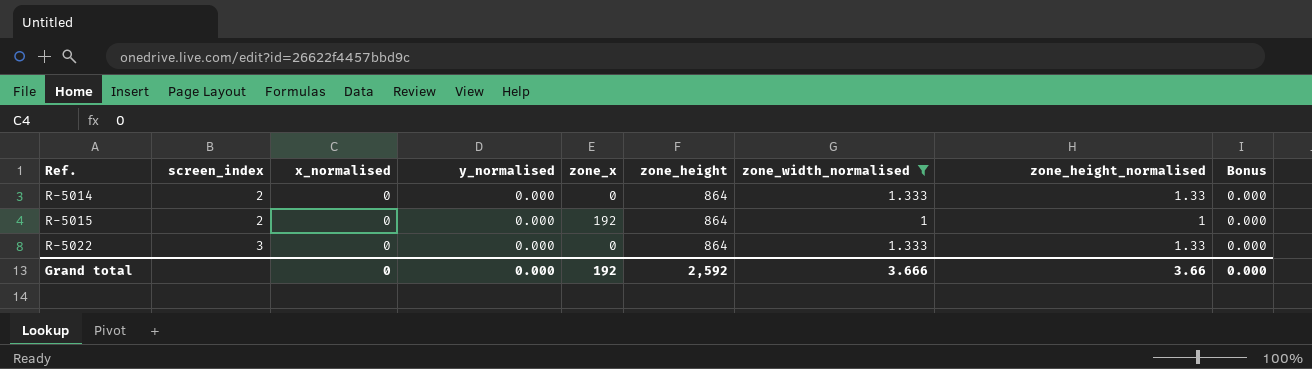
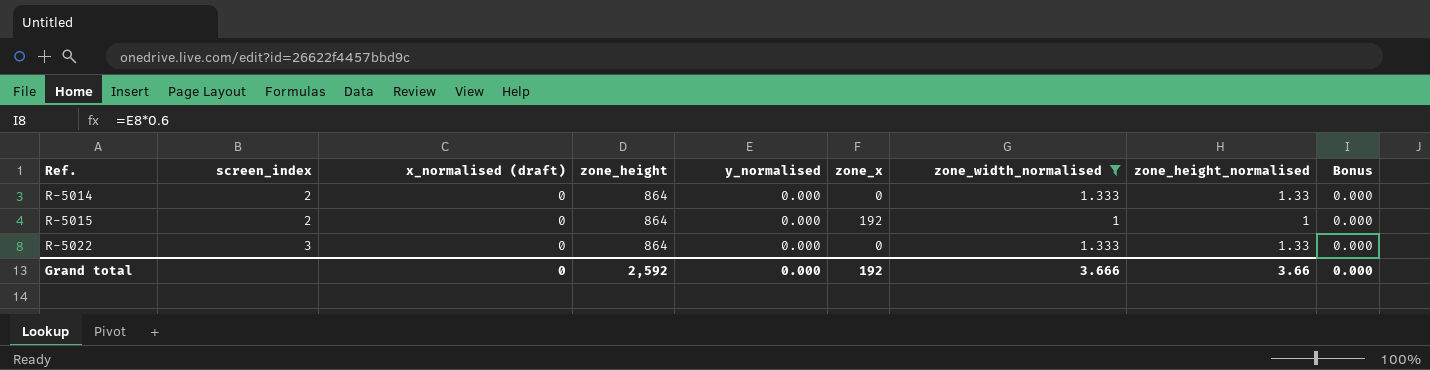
column name: x_normalised -> x_normalised (draft)
column zone_height | position: 6 -> 4

